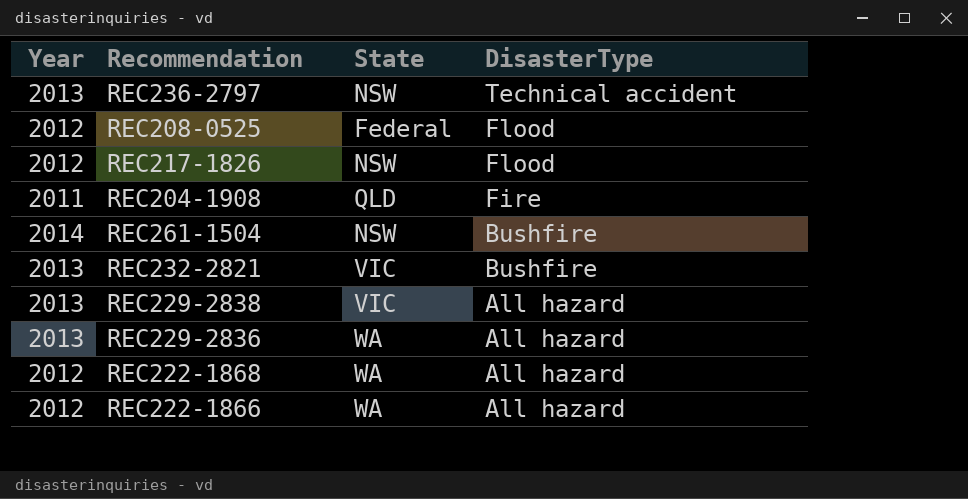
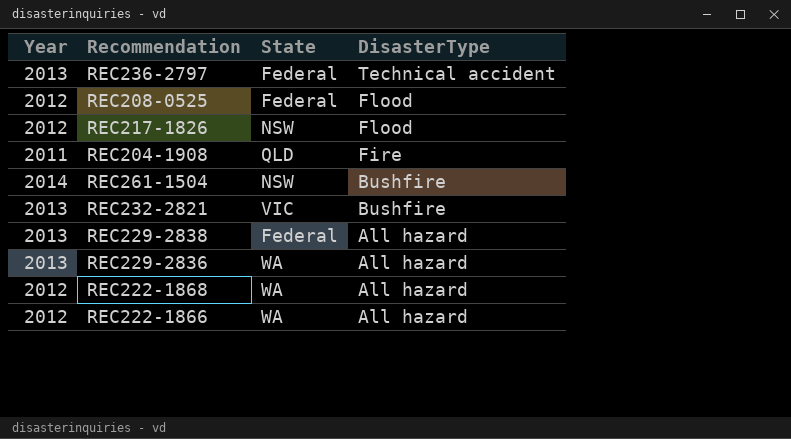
REC236-2797 | State: NSW -> Federal
REC229-2838 | State: VIC -> Federal

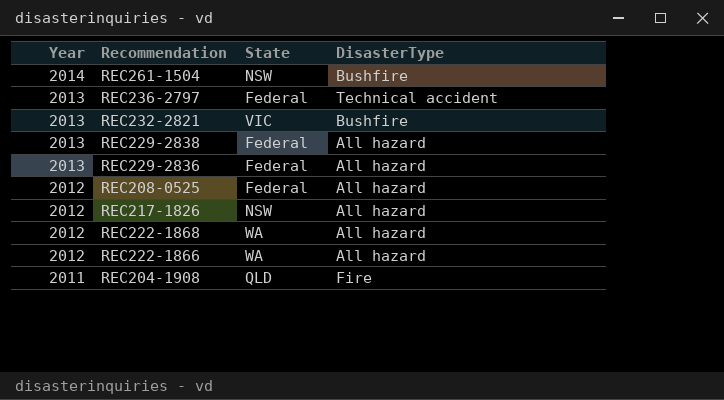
row order: DisasterType descending -> Year descending
REC229-2836 | State: WA -> Federal
REC208-0525 | DisasterType: Flood -> All hazard
REC217-1826 | DisasterType: Flood -> All hazard

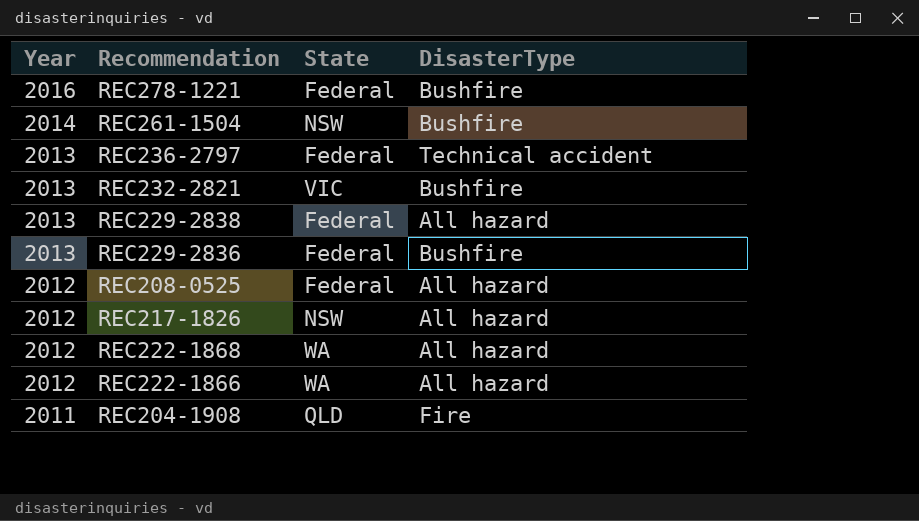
row REC278-1221: none -> 2016 | Federal | Bushfire
REC229-2836 | DisasterType: All hazard -> Bushfire

